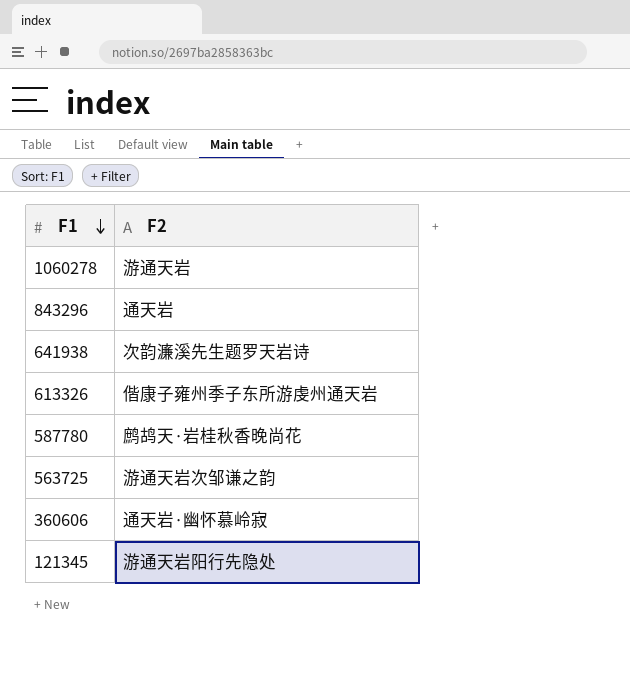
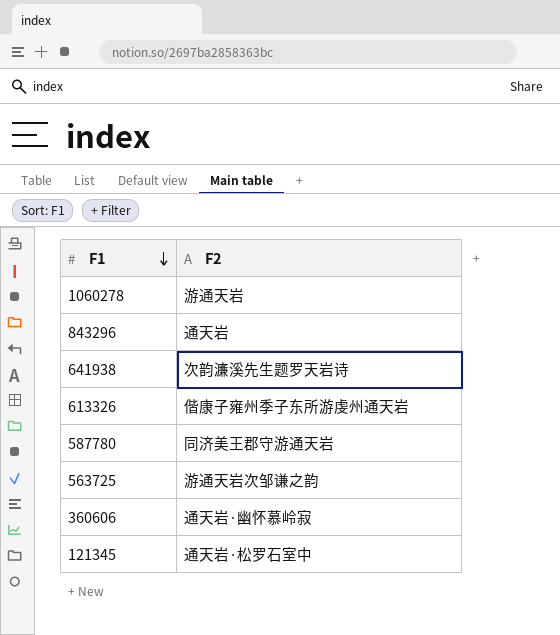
587780 | F2: 鹧鸪天·岩桂秋香晚尚花 -> 同济美王郡守游通天岩
121345 | F2: 游通天岩阳行先隐处 -> 通天岩·松罗石室中

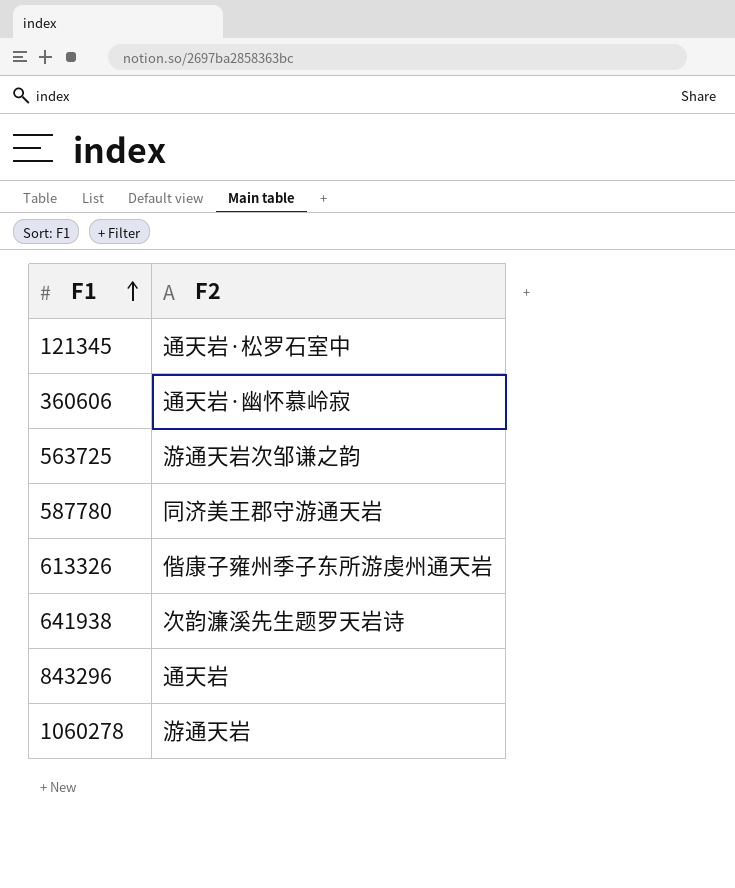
row order: F1 descending -> F1 ascending

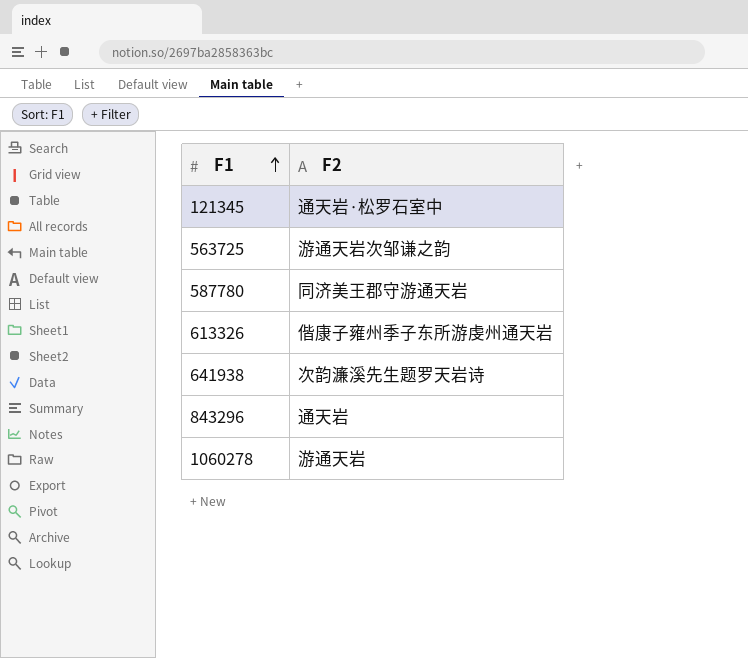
row 360606: 通天岩·幽怀慕岭寂 -> none

